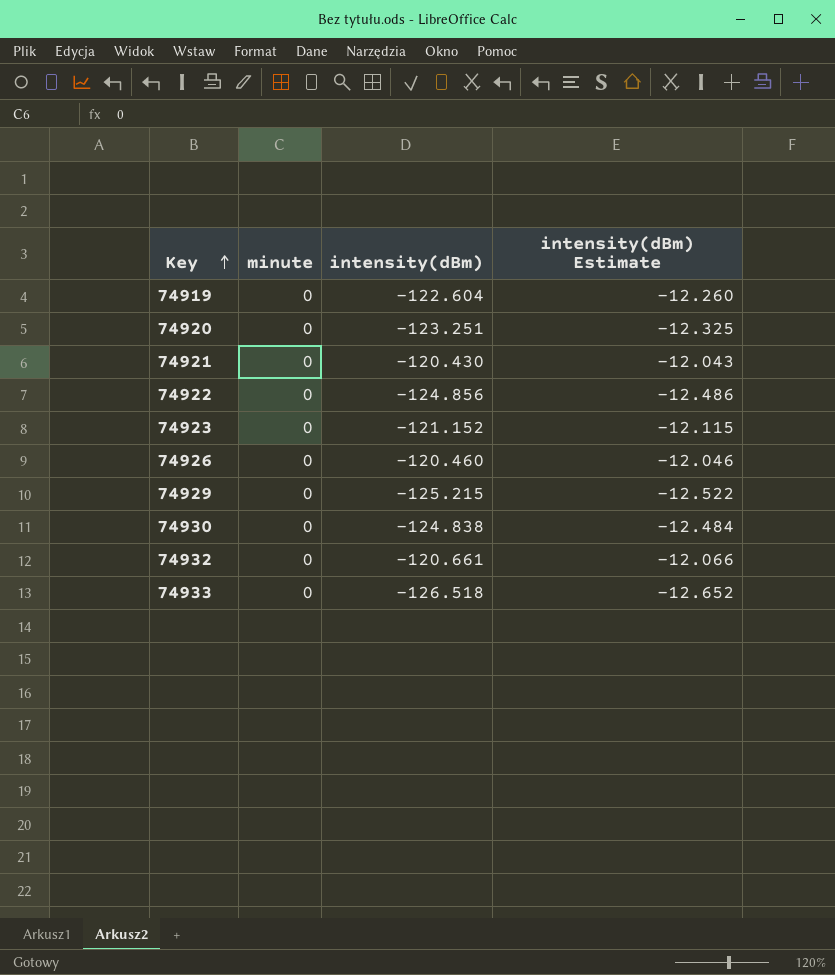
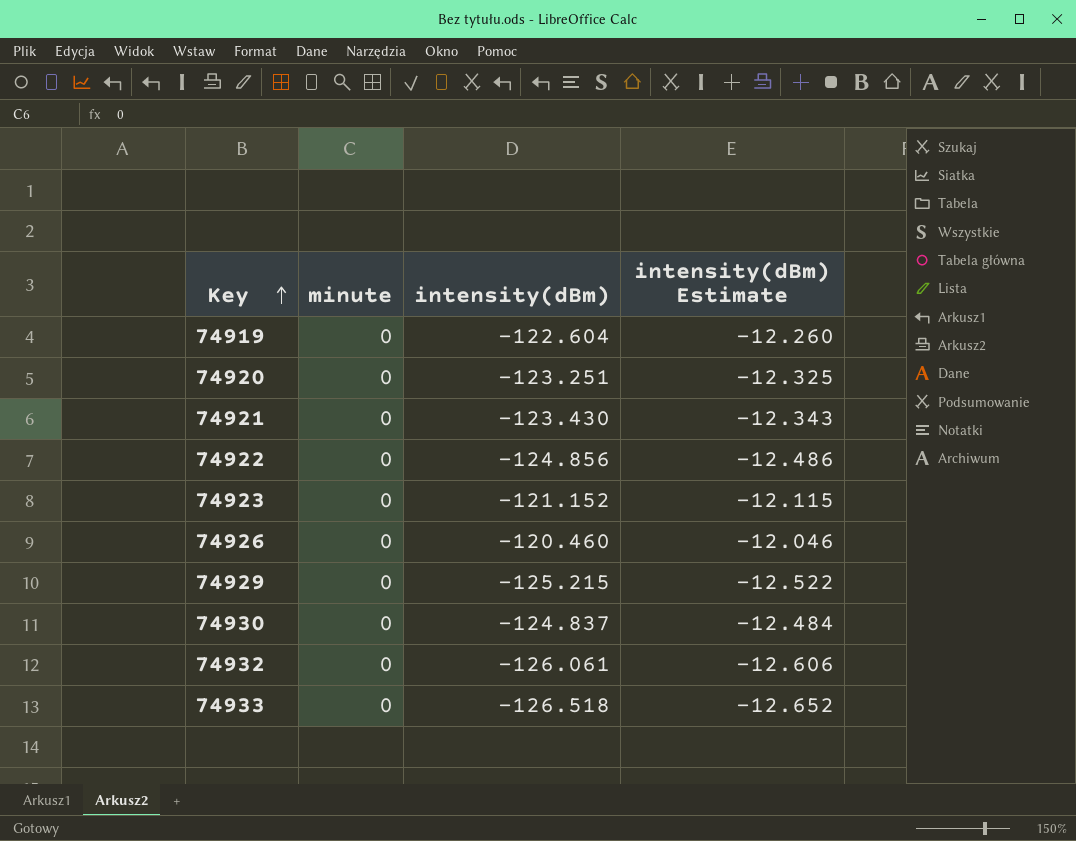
74921 | intensity(dBm): -120.430 -> -123.430
74921 | intensity(dBm) Estimate: -12.043 -> -12.343
74930 | intensity(dBm): -124.838 -> -124.837
74932 | intensity(dBm): -120.661 -> -126.061
74932 | intensity(dBm) Estimate: -12.066 -> -12.606

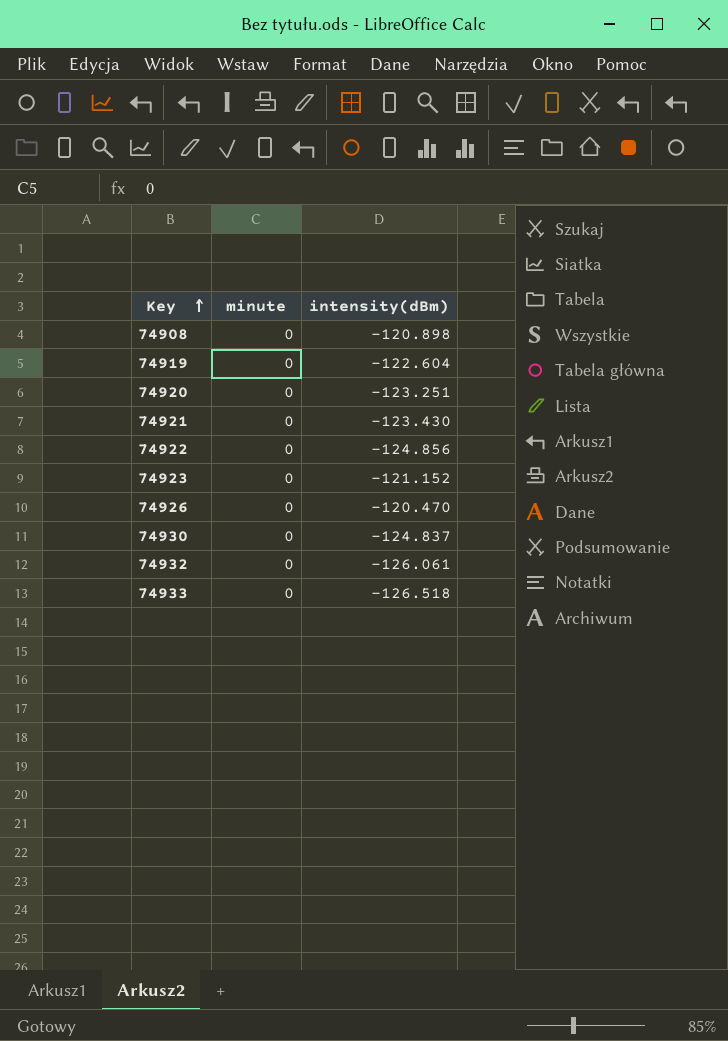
column intensity(dBm) Estimate | formula: [intensity(dBm)] * 0.1 -> none
row 74929: 0 | -125.215 | -12.522 -> none
row 74908: none -> 0 | -120.898
74926 | intensity(dBm): -120.460 -> -120.470

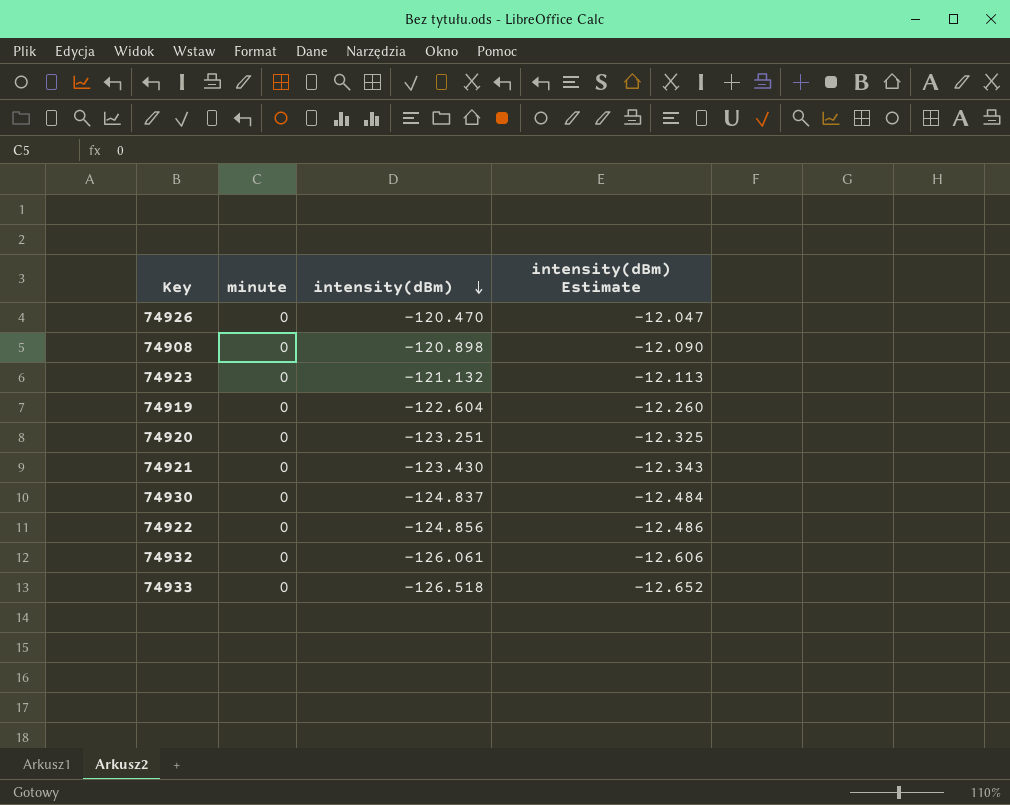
row order: Key ascending -> intensity(dBm) descending
column intensity(dBm) Estimate | formula: none -> [intensity(dBm)] * 0.1
74923 | intensity(dBm): -121.152 -> -121.132

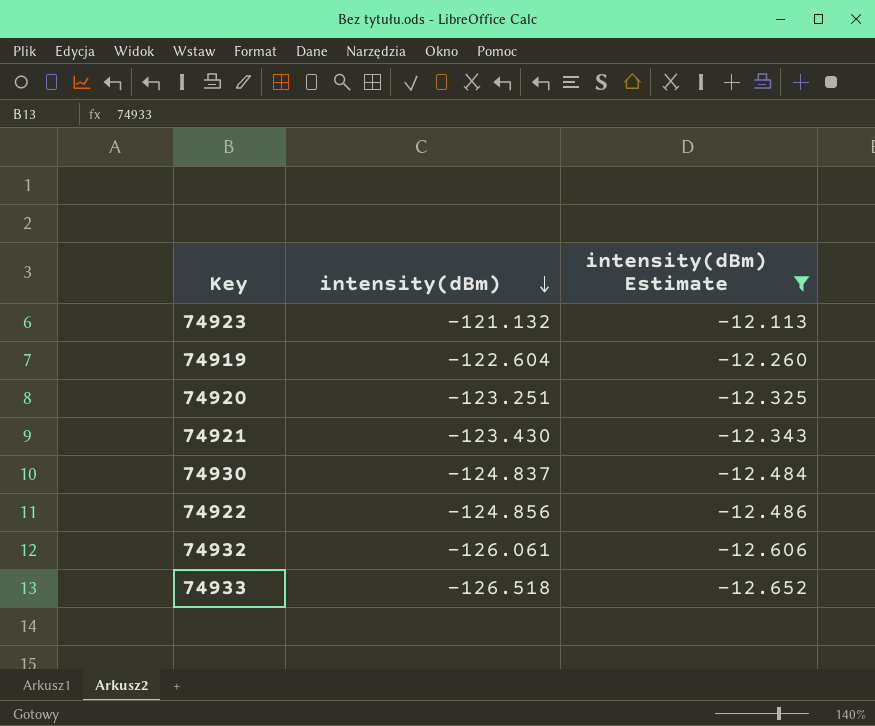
filter: none -> intensity(dBm) Estimate <= -12.113
column minute | position: 2 -> none

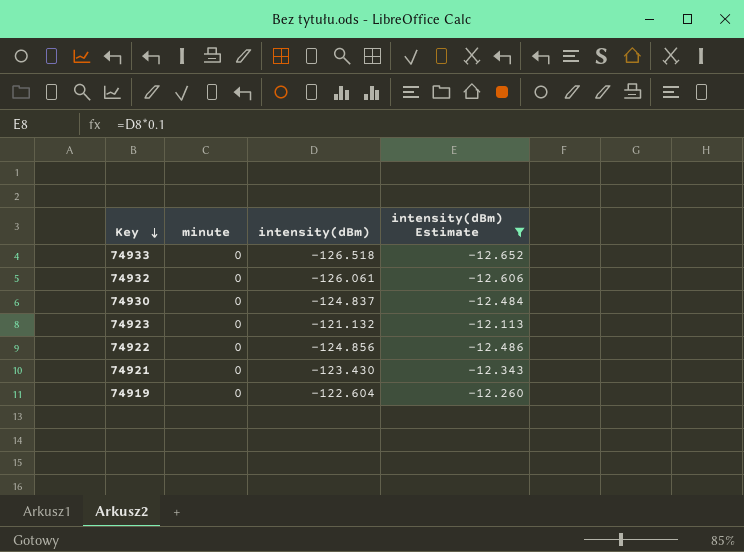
row order: intensity(dBm) descending -> Key descending
column minute | position: none -> 2
row 74920: -123.251 | -12.325 -> none

